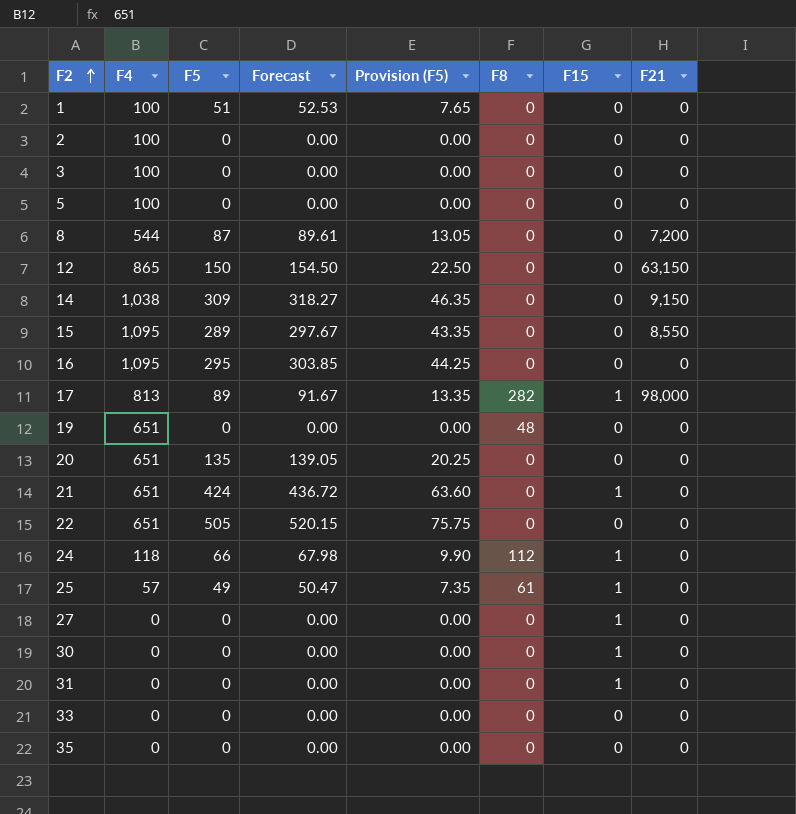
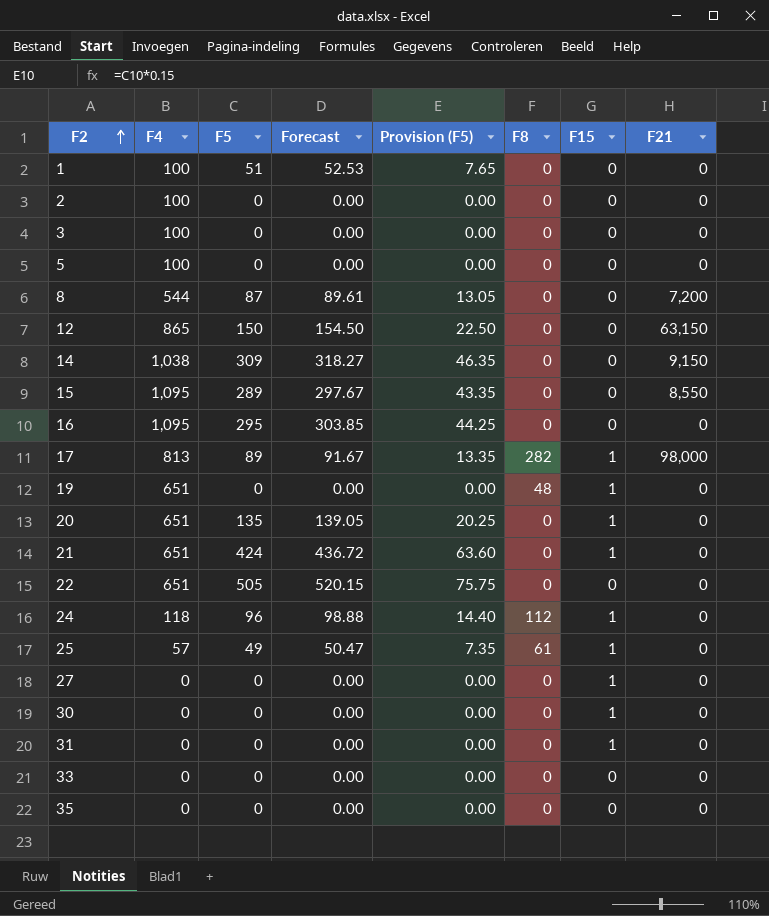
19 | F15: 0 -> 1
20 | F15: 0 -> 1
24 | F5: 66 -> 96
24 | Forecast: 67.98 -> 98.88
24 | Provision (F5): 9.90 -> 14.40

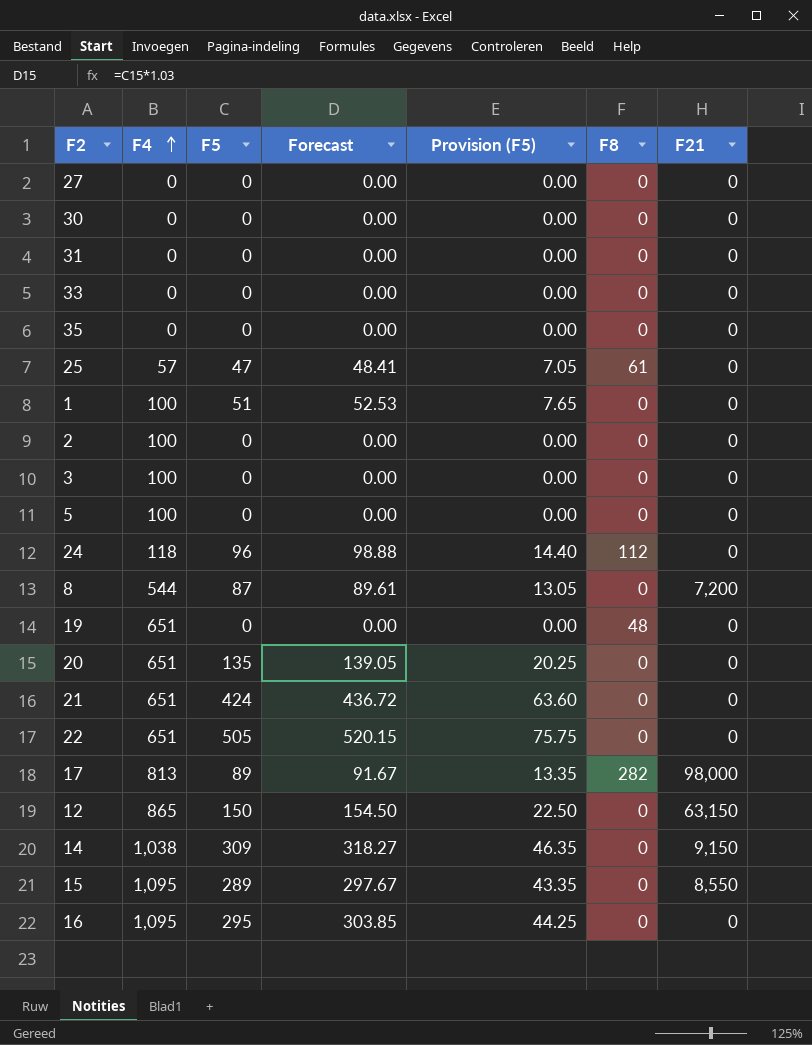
row order: F2 ascending -> F4 ascending
column F15 | position: 7 -> none
25 | F5: 49 -> 47
25 | Forecast: 50.47 -> 48.41
25 | Provision (F5): 7.35 -> 7.05

